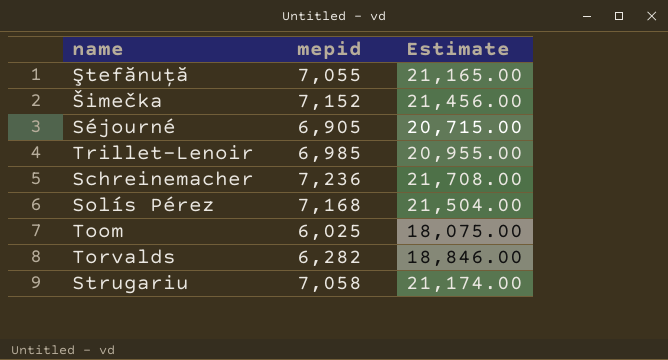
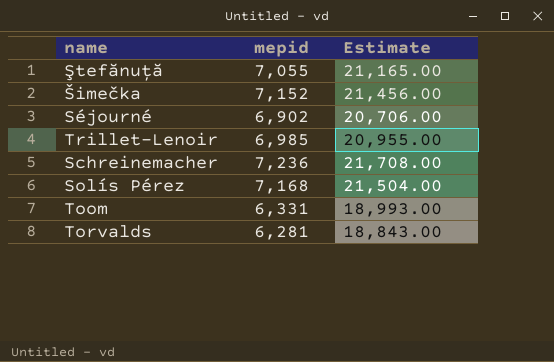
row Strugariu: 7,058 | 21,174.00 -> none
Séjourné | mepid: 6,905 -> 6,902
Séjourné | Estimate: 20,715.00 -> 20,706.00
Toom | mepid: 6,025 -> 6,331
Toom | Estimate: 18,075.00 -> 18,993.00
Torvalds | mepid: 6,282 -> 6,281
Torvalds | Estimate: 18,846.00 -> 18,843.00

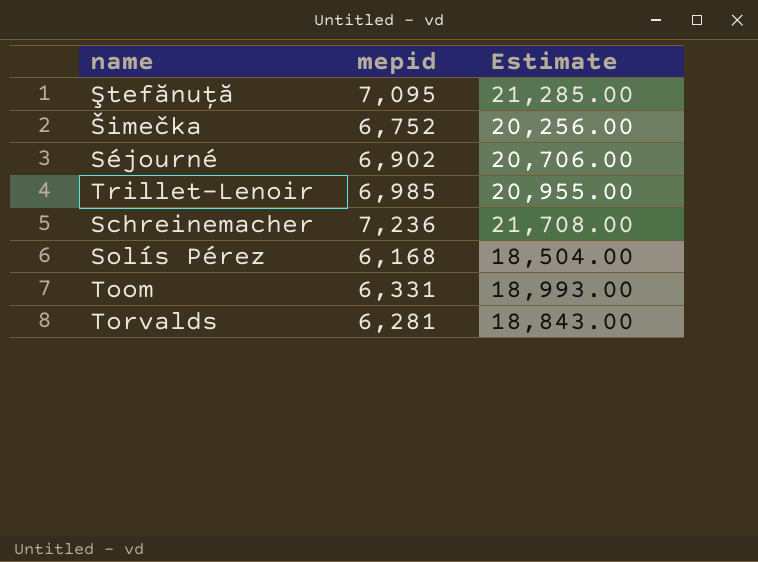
Ştefănuță | mepid: 7,055 -> 7,095
Ştefănuță | Estimate: 21,165.00 -> 21,285.00
Šimečka | mepid: 7,152 -> 6,752
Šimečka | Estimate: 21,456.00 -> 20,256.00
Solís Pérez | mepid: 7,168 -> 6,168
Solís Pérez | Estimate: 21,504.00 -> 18,504.00

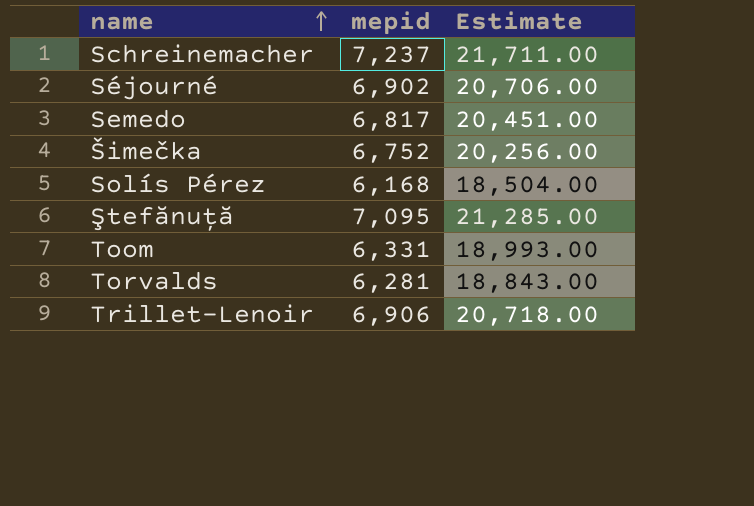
row order: none -> name ascending
Schreinemacher | mepid: 7,236 -> 7,237
Schreinemacher | Estimate: 21,708.00 -> 21,711.00
row Semedo: none -> 6,817 | 20,451.00
Trillet-Lenoir | mepid: 6,985 -> 6,906
Trillet-Lenoir | Estimate: 20,955.00 -> 20,718.00

